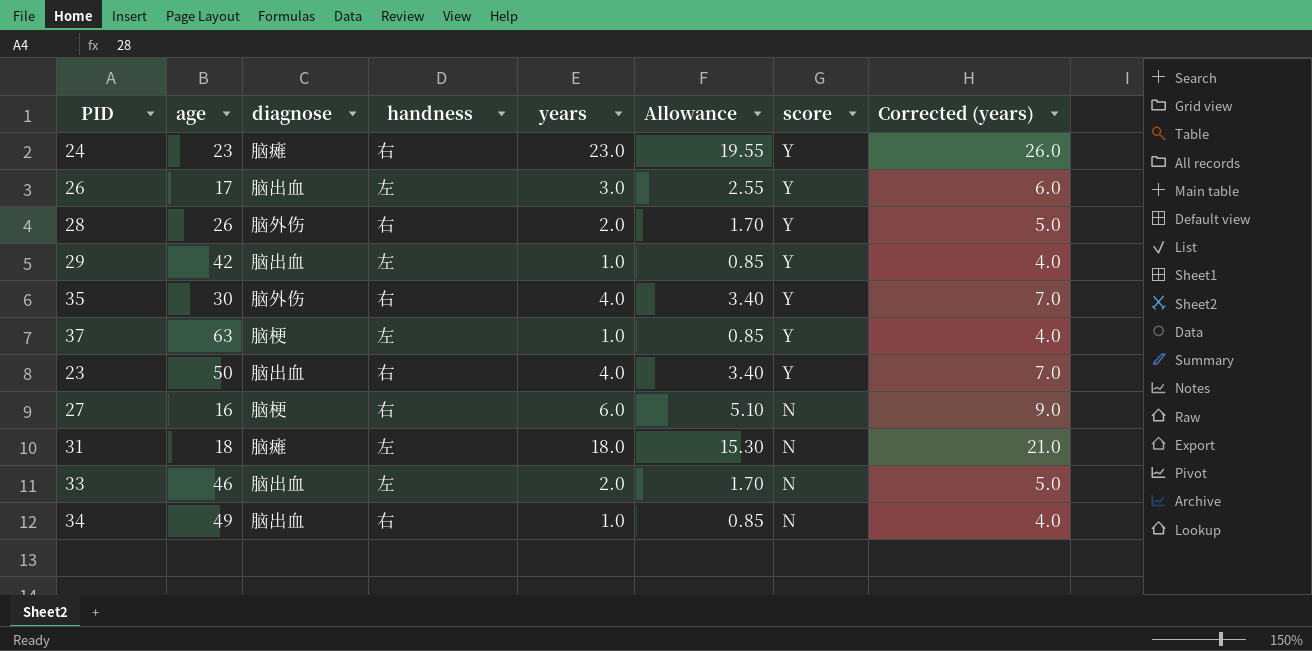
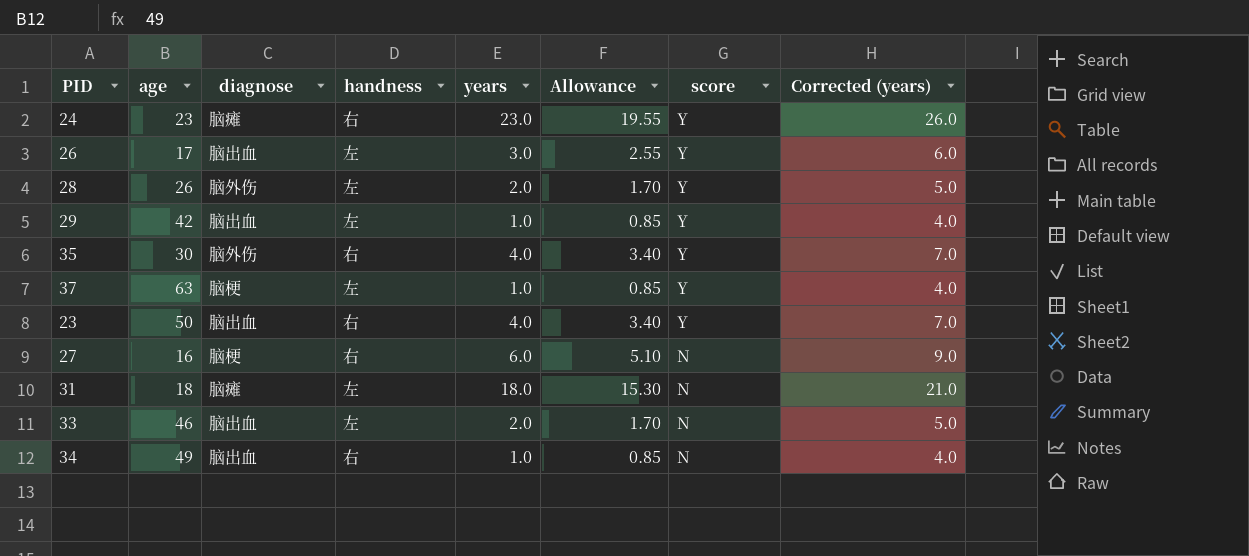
28 | handness: 右 -> 左

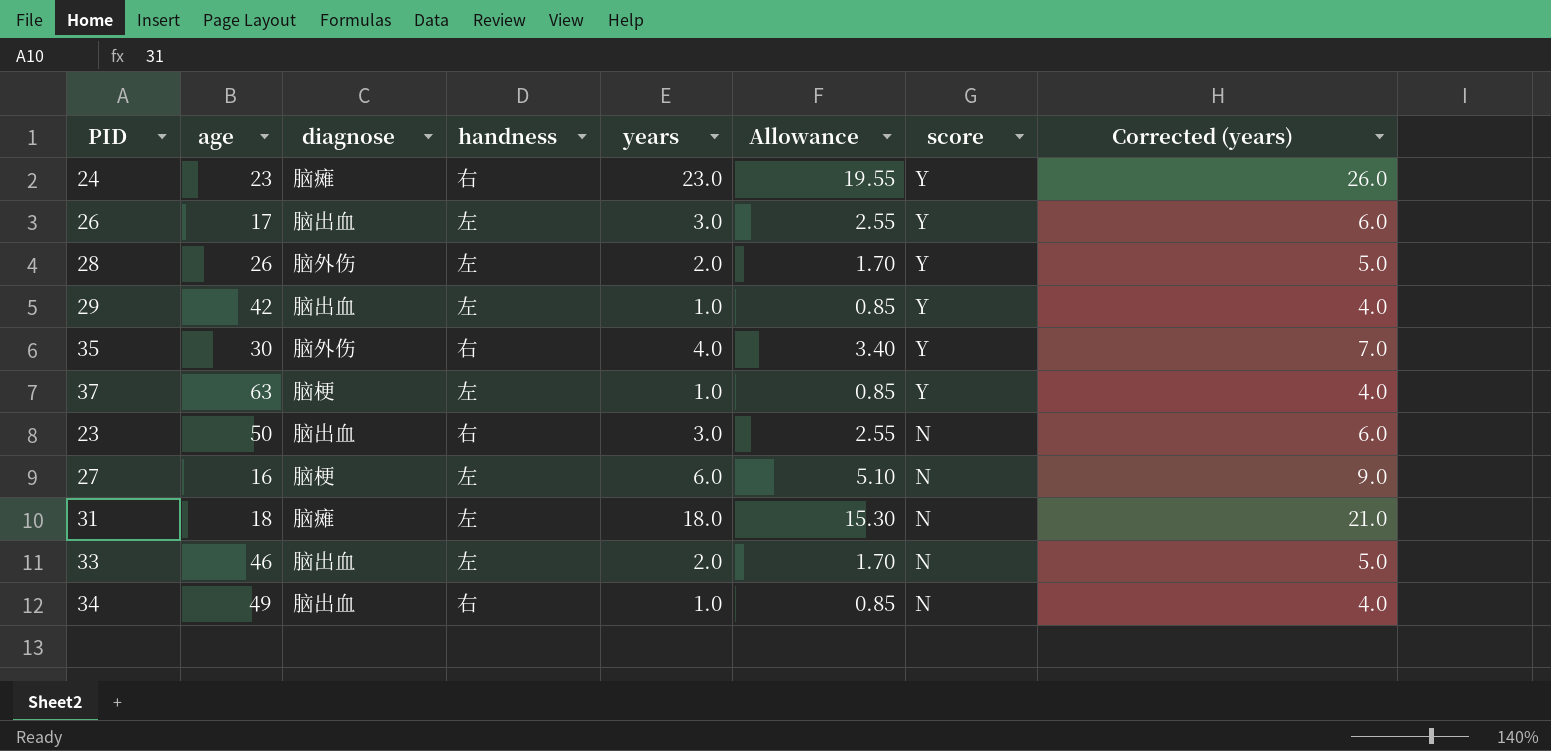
23 | years: 4.0 -> 3.0
23 | Allowance: 3.40 -> 2.55
23 | score: Y -> N
23 | Corrected (years): 7.0 -> 6.0
27 | handness: 右 -> 左

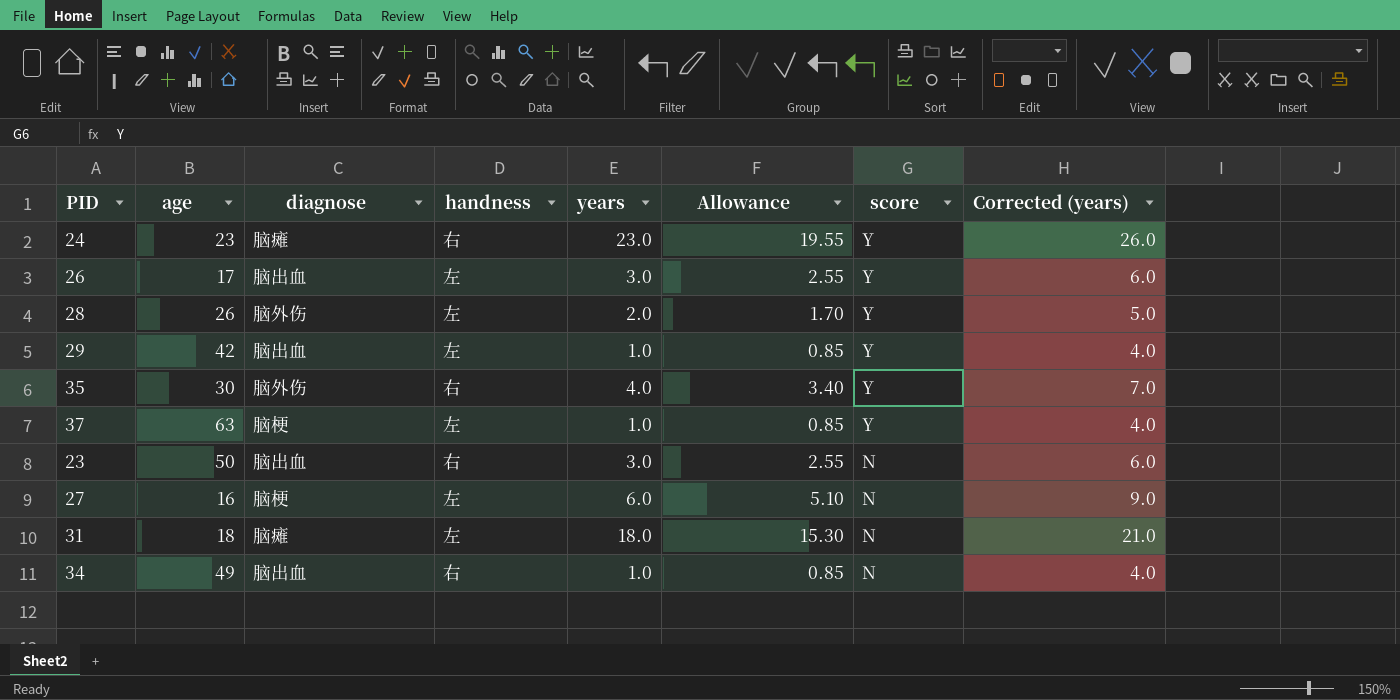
row 33: 46 | 脑出血 | 左 | 2.0 | 1.70 | N | 5.0 -> none

